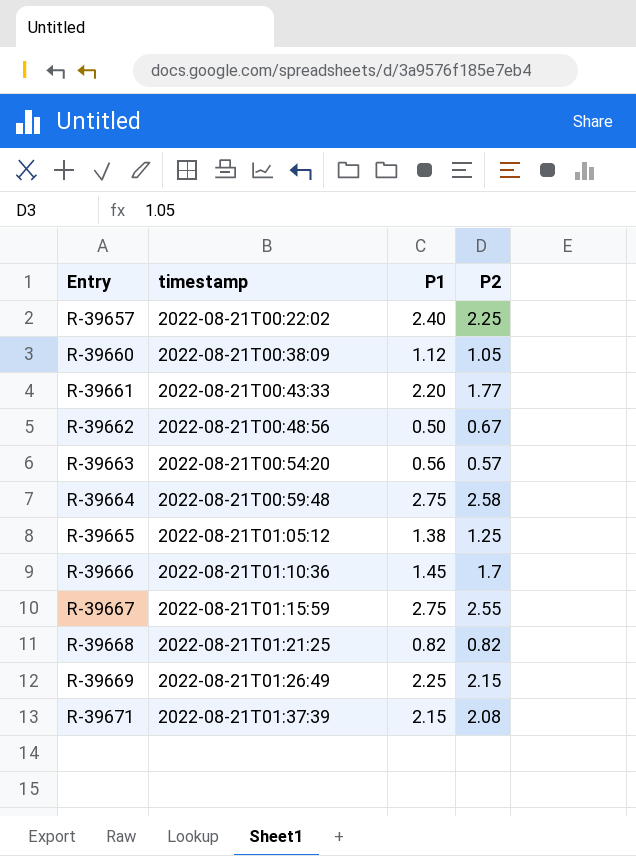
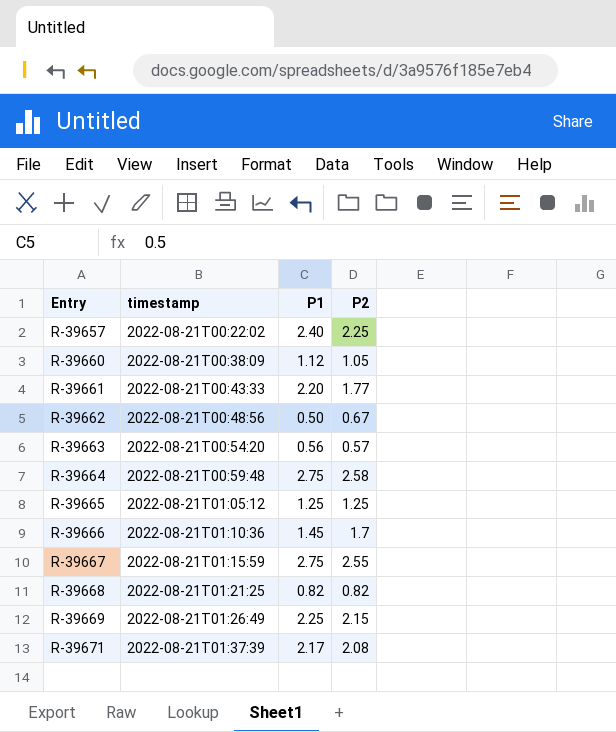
R-39665 | P1: 1.38 -> 1.25
R-39671 | P1: 2.15 -> 2.17

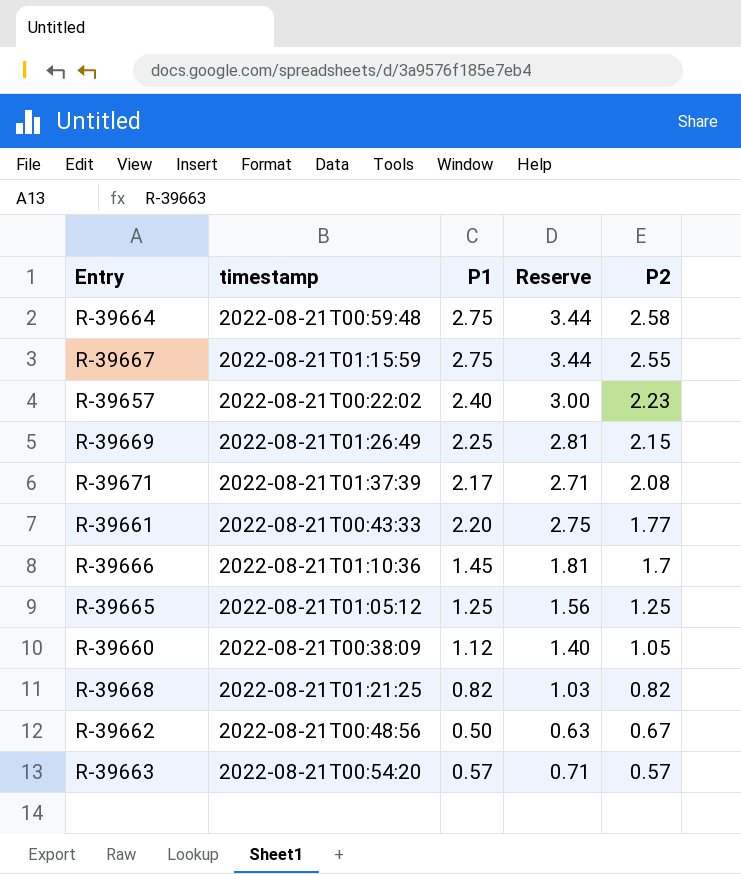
row order: Entry ascending -> P2 descending
column Reserve | formula: none -> [P1] * 1.25
R-39657 | P2: 2.25 -> 2.23
R-39663 | P1: 0.56 -> 0.57

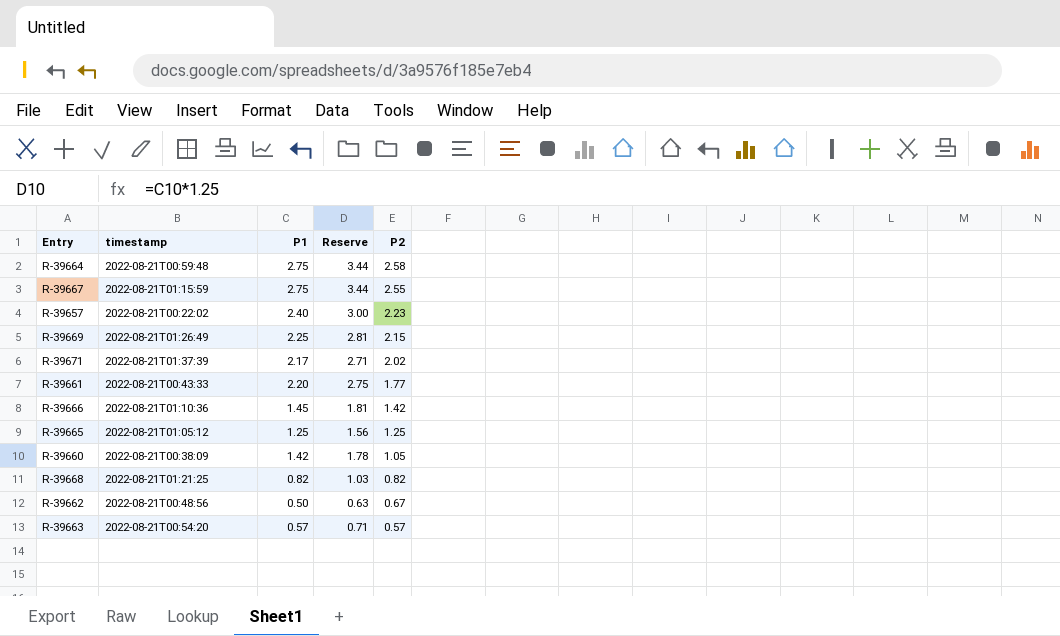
R-39671 | P2: 2.08 -> 2.02
R-39666 | P2: 1.7 -> 1.42
R-39660 | P1: 1.12 -> 1.42
R-39660 | Reserve: 1.40 -> 1.78

